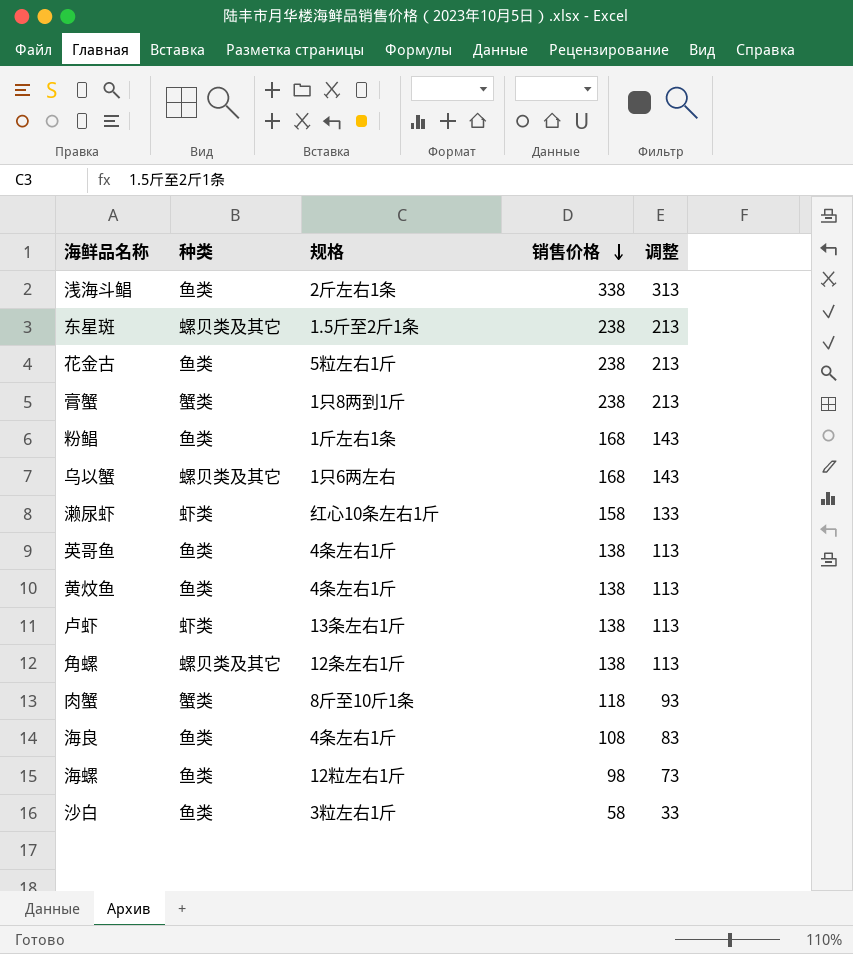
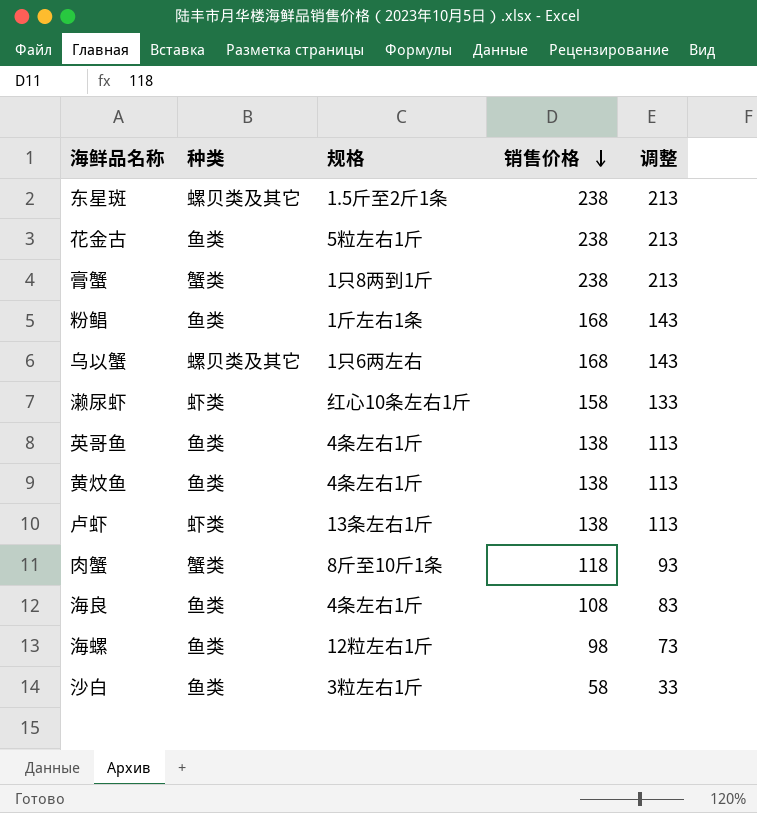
row 浅海斗鲳: 鱼类 | 2斤左右1条 | 338 | 313 -> none
row 角螺: 螺贝类及其它 | 12条左右1斤 | 138 | 113 -> none

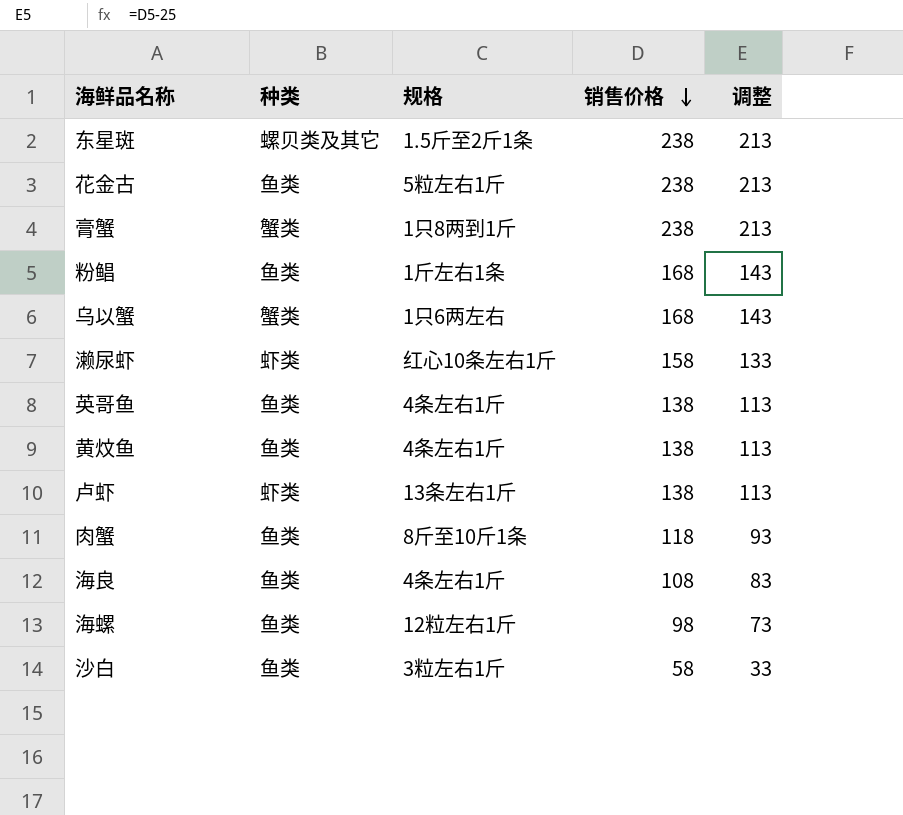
乌以蟹 | 种类: 螺贝类及其它 -> 蟹类
肉蟹 | 种类: 蟹类 -> 鱼类

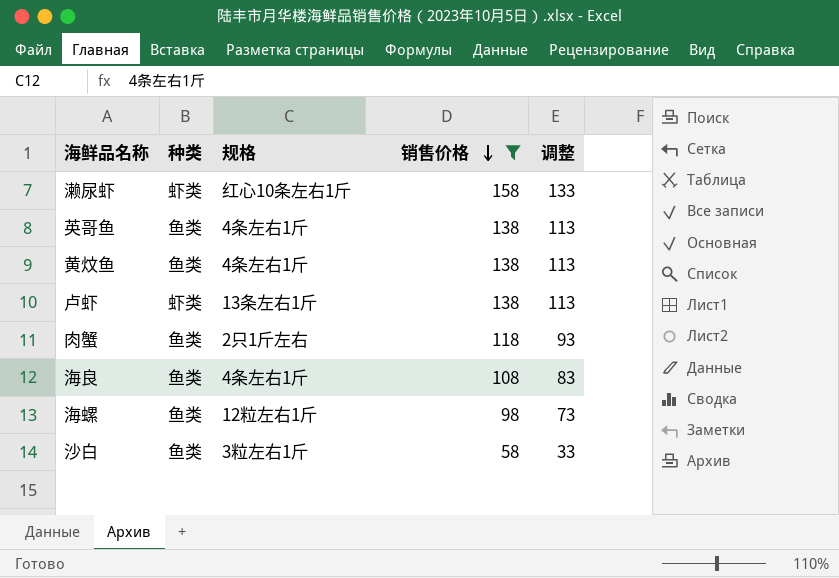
filter: none -> 销售价格 <= 158
肉蟹 | 规格: 8斤至10斤1条 -> 2只1斤左右

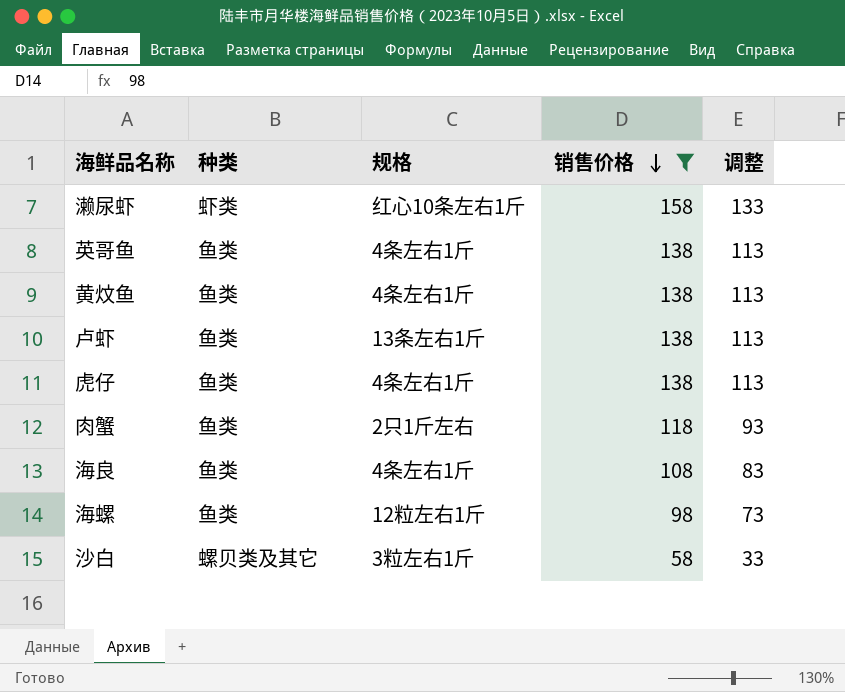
卢虾 | 种类: 虾类 -> 鱼类
row 虎仔: none -> 鱼类 | 4条左右1斤 | 138 | 113
沙白 | 种类: 鱼类 -> 螺贝类及其它

